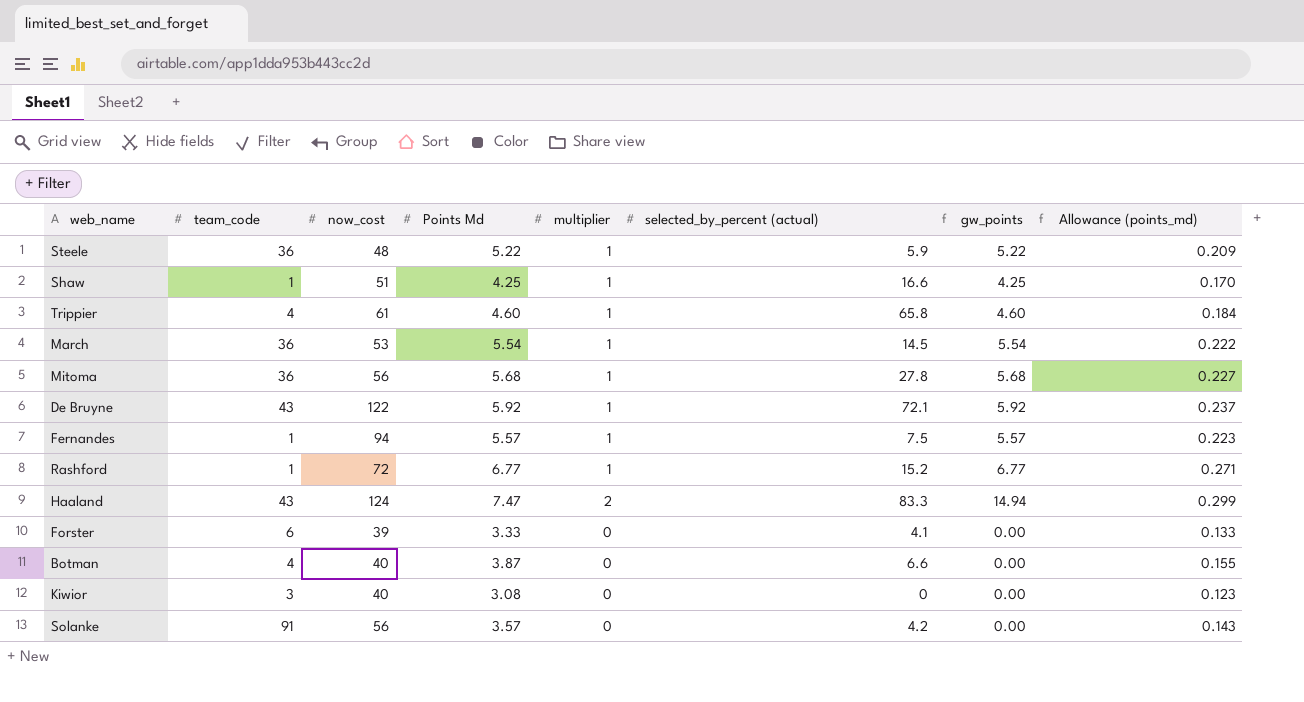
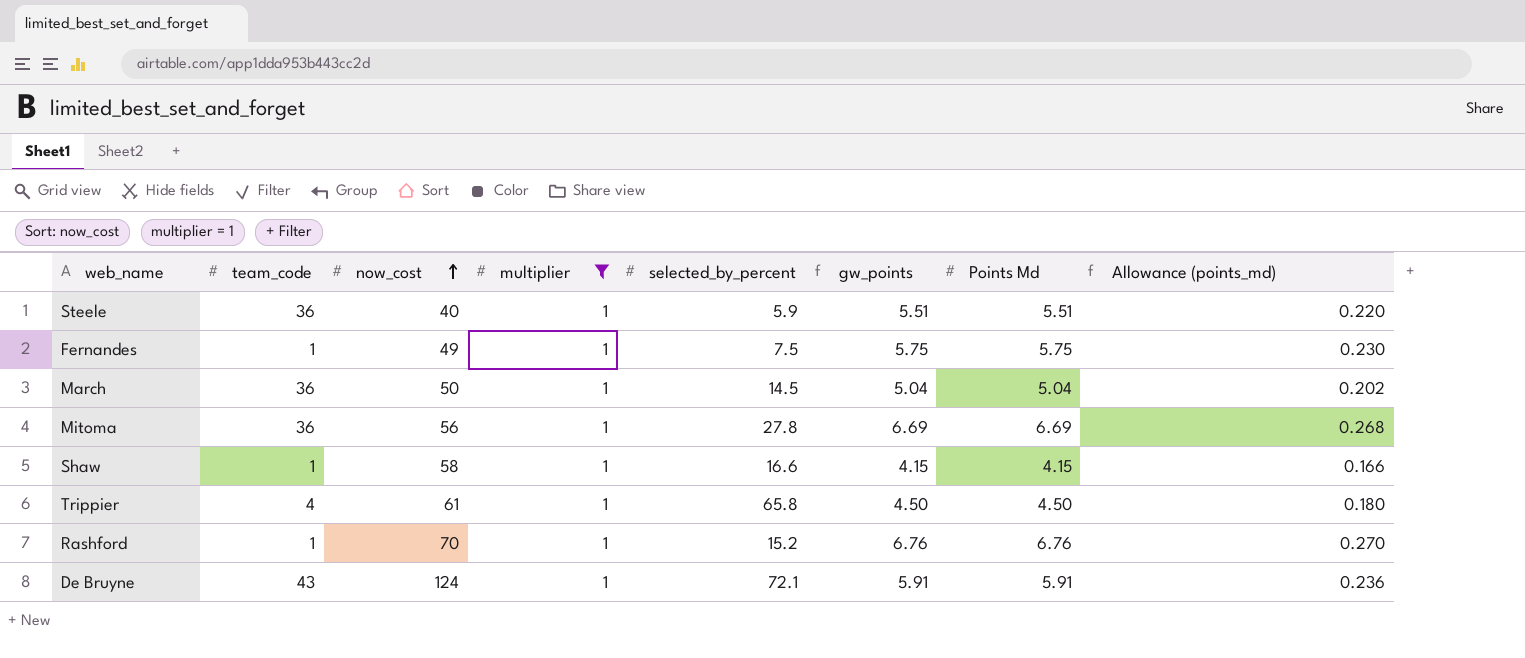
filter: none -> multiplier = 1
row order: none -> now_cost ascending
column name: selected_by_percent (actual) -> selected_by_percent
column Points Md | position: 4 -> 7
Steele | now_cost: 48 -> 40
Steele | gw_points: 5.22 -> 5.51
Steele | Points Md: 5.22 -> 5.51
Steele | Allowance (points_md): 0.209 -> 0.220
Fernandes | now_cost: 94 -> 49
Fernandes | gw_points: 5.57 -> 5.75
Fernandes | Points Md: 5.57 -> 5.75
Fernandes | Allowance (points_md): 0.223 -> 0.230
March | now_cost: 53 -> 50
March | gw_points: 5.54 -> 5.04
March | Points Md: 5.54 -> 5.04
March | Allowance (points_md): 0.222 -> 0.202
Mitoma | gw_points: 5.68 -> 6.69
Mitoma | Points Md: 5.68 -> 6.69
Mitoma | Allowance (points_md): 0.227 -> 0.268
Shaw | now_cost: 51 -> 58
Shaw | gw_points: 4.25 -> 4.15
Shaw | Points Md: 4.25 -> 4.15
Shaw | Allowance (points_md): 0.170 -> 0.166
Trippier | gw_points: 4.60 -> 4.50
Trippier | Points Md: 4.60 -> 4.50
Trippier | Allowance (points_md): 0.184 -> 0.180
Rashford | now_cost: 72 -> 70
Rashford | gw_points: 6.77 -> 6.76
Rashford | Points Md: 6.77 -> 6.76
Rashford | Allowance (points_md): 0.271 -> 0.270
De Bruyne | now_cost: 122 -> 124
De Bruyne | gw_points: 5.92 -> 5.91
De Bruyne | Points Md: 5.92 -> 5.91
De Bruyne | Allowance (points_md): 0.237 -> 0.236

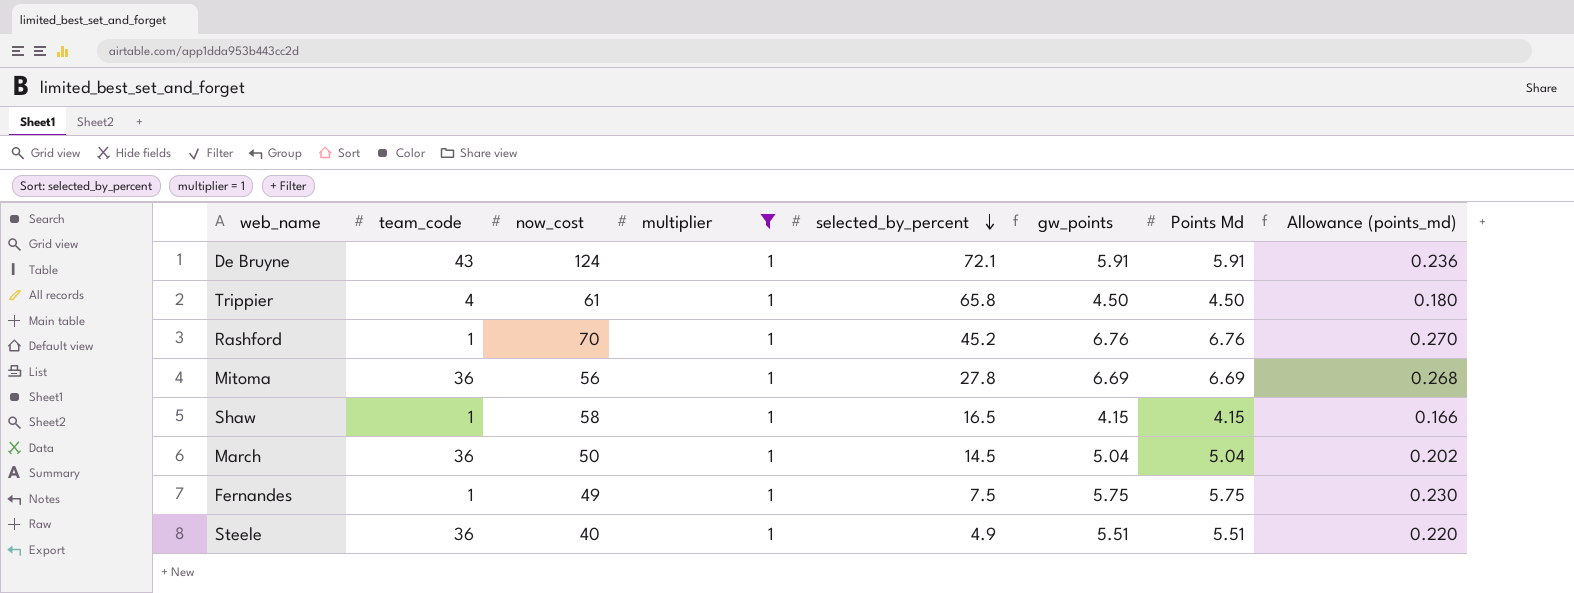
row order: now_cost ascending -> selected_by_percent descending
Rashford | selected_by_percent: 15.2 -> 45.2
Shaw | selected_by_percent: 16.6 -> 16.5
Steele | selected_by_percent: 5.9 -> 4.9

